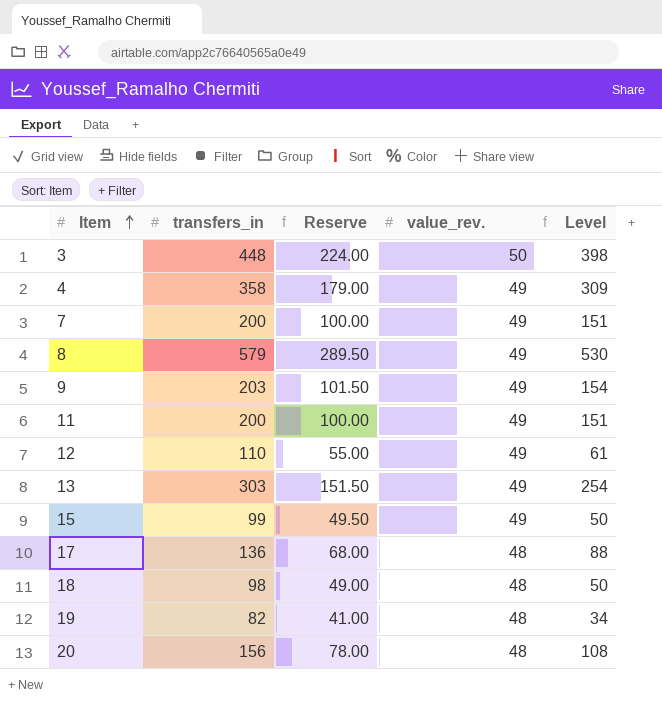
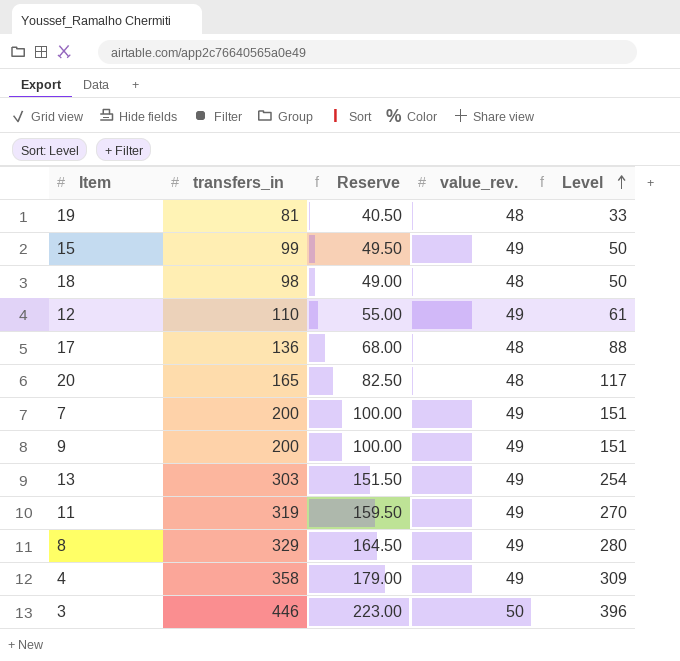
row order: Item ascending -> Level ascending
19 | transfers_in: 82 -> 81
19 | Reserve: 41.00 -> 40.50
19 | Level: 34 -> 33
20 | transfers_in: 156 -> 165
20 | Reserve: 78.00 -> 82.50
20 | Level: 108 -> 117
9 | transfers_in: 203 -> 200
9 | Reserve: 101.50 -> 100.00
9 | Level: 154 -> 151
11 | transfers_in: 200 -> 319
11 | Reserve: 100.00 -> 159.50
11 | Level: 151 -> 270
8 | transfers_in: 579 -> 329
8 | Reserve: 289.50 -> 164.50
8 | Level: 530 -> 280
3 | transfers_in: 448 -> 446
3 | Reserve: 224.00 -> 223.00
3 | Level: 398 -> 396

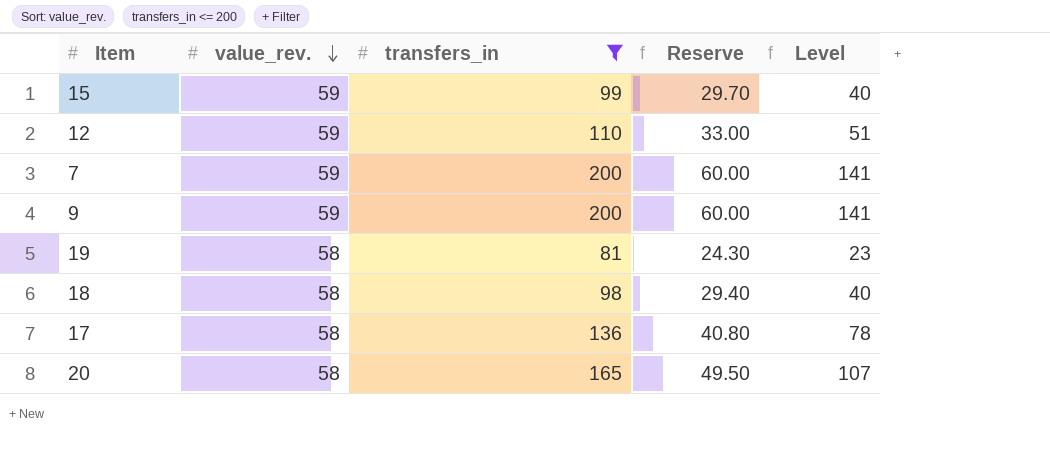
filter: none -> transfers_in <= 200
row order: Level ascending -> value_rev. descending
column value_rev. | position: 4 -> 2
column Reserve | formula: [transfers_in] * 0.5 -> [transfers_in] * 0.3
15 | value_rev.: 49 -> 59
15 | Level: 50 -> 40
12 | value_rev.: 49 -> 59
12 | Level: 61 -> 51
7 | value_rev.: 49 -> 59
7 | Level: 151 -> 141
9 | value_rev.: 49 -> 59
9 | Level: 151 -> 141
19 | value_rev.: 48 -> 58
19 | Level: 33 -> 23
18 | value_rev.: 48 -> 58
18 | Level: 50 -> 40
17 | value_rev.: 48 -> 58
17 | Level: 88 -> 78
20 | value_rev.: 48 -> 58
20 | Level: 117 -> 107

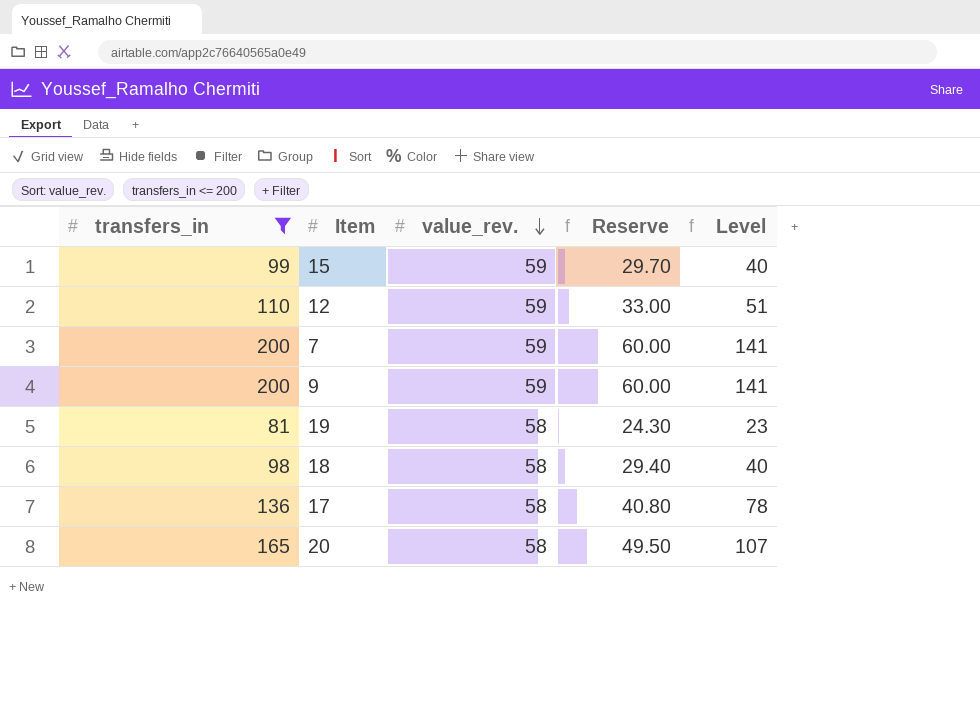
column transfers_in | position: 3 -> 1

